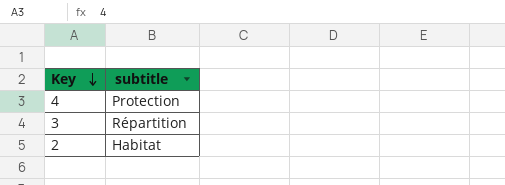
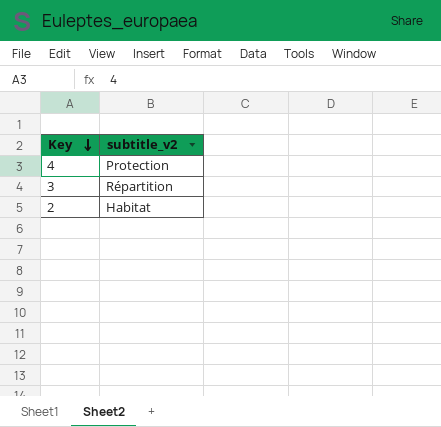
column name: subtitle -> subtitle_v2

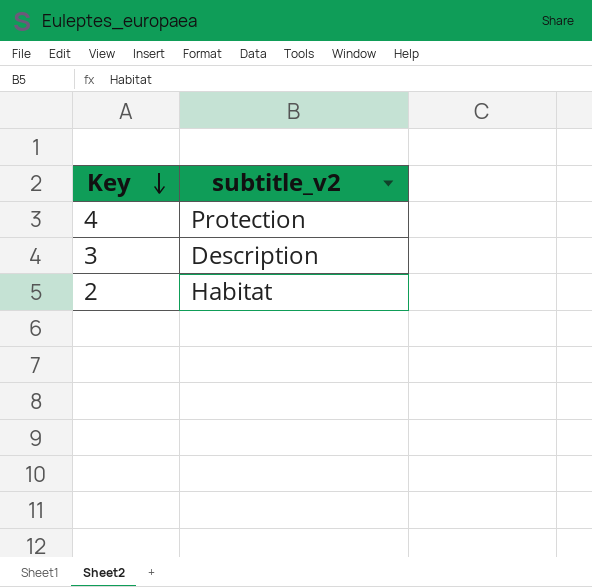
3 | subtitle_v2: Répartition -> Description

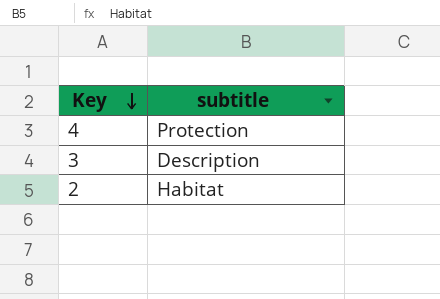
column name: subtitle_v2 -> subtitle

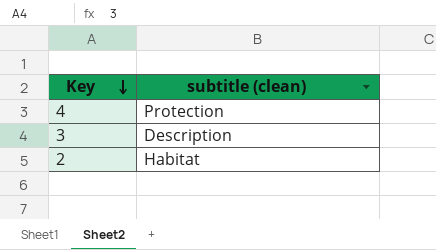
column name: subtitle -> subtitle (clean)

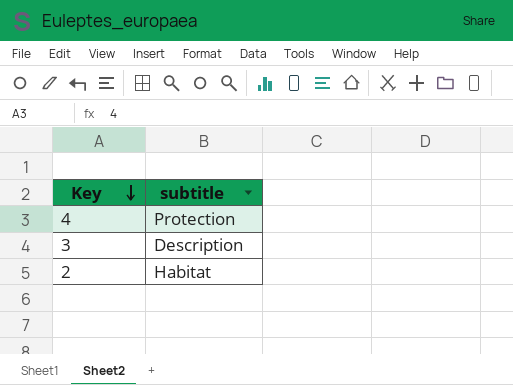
column name: subtitle (clean) -> subtitle

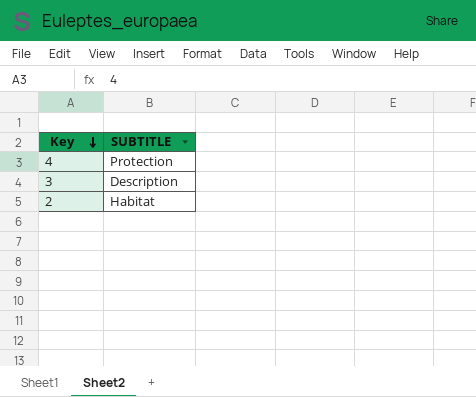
column name: subtitle -> SUBTITLE

